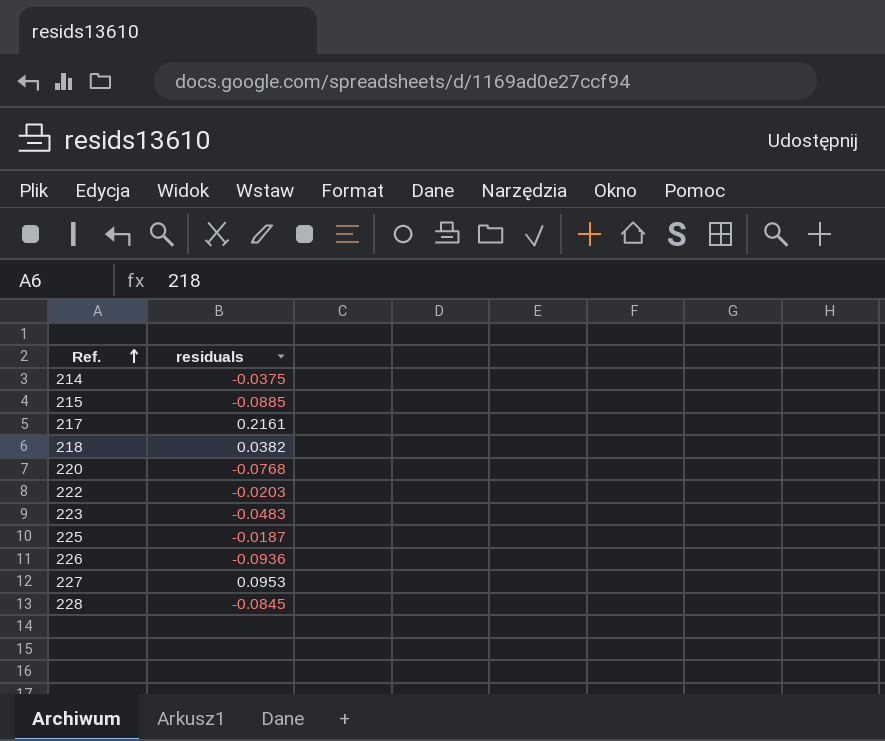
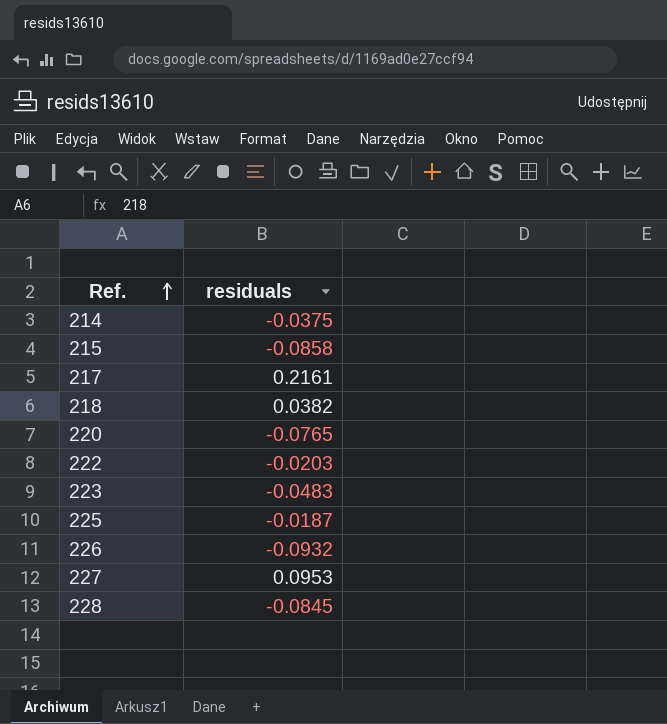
215 | residuals: -0.0885 -> -0.0858
220 | residuals: -0.0768 -> -0.0765
226 | residuals: -0.0936 -> -0.0932

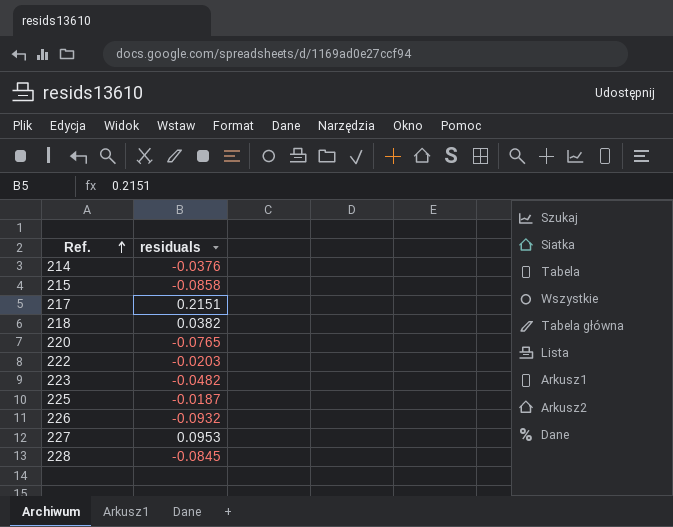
214 | residuals: -0.0375 -> -0.0376
217 | residuals: 0.2161 -> 0.2151
223 | residuals: -0.0483 -> -0.0482

